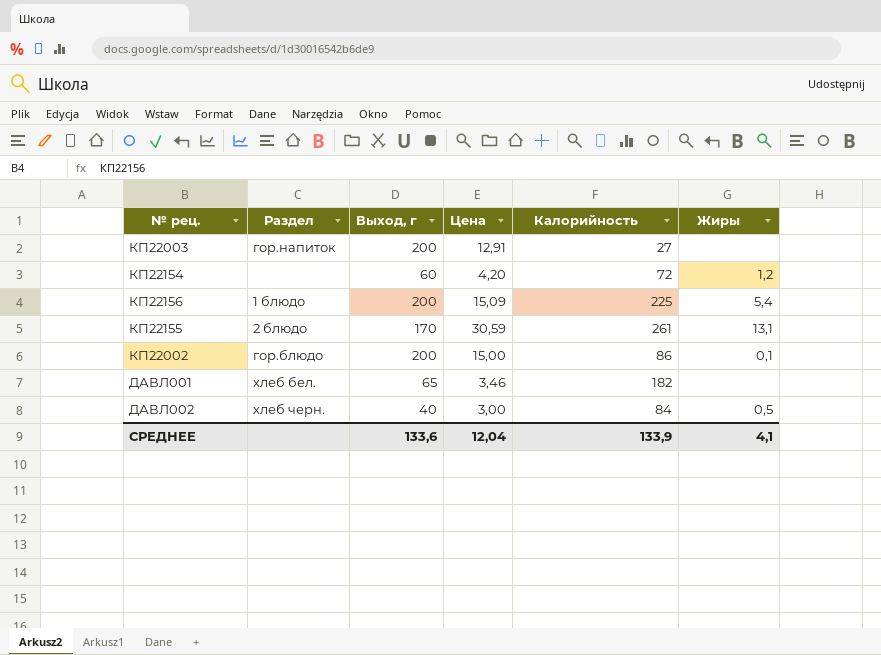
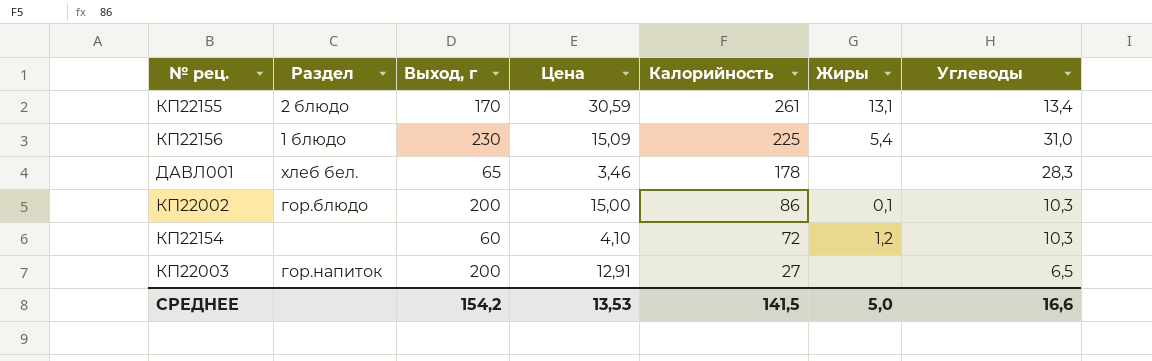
row order: none -> Калорийность descending
column Углеводы | position: none -> 7
row ДАВЛ002: хлеб черн. | 40 | 3,00 | 84 | 0,5 -> none
КП22156 | Выход, г: 200 -> 230
ДАВЛ001 | Калорийность: 182 -> 178
КП22154 | Цена: 4,20 -> 4,10
СРЕДНЕЕ | Выход, г: 133,6 -> 154,2
СРЕДНЕЕ | Цена: 12,04 -> 13,53
СРЕДНЕЕ | Калорийность: 133,9 -> 141,5
СРЕДНЕЕ | Жиры: 4,1 -> 5,0

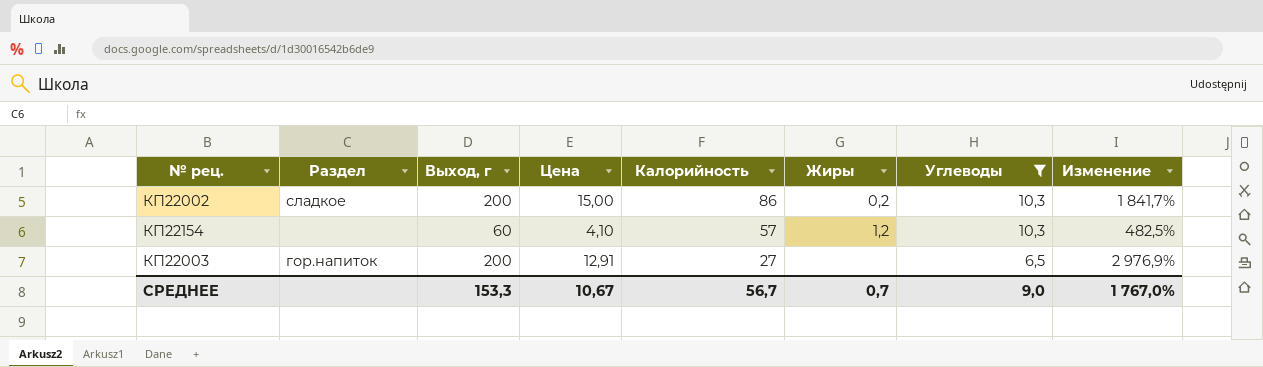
filter: none -> Углеводы <= 10,3
column Изменение | formula: none -> ([Выход, г] - [Углеводы]) / [Углеводы]
КП22002 | Раздел: гор.блюдо -> сладкое
КП22002 | Жиры: 0,1 -> 0,2
КП22154 | Калорийность: 72 -> 57
СРЕДНЕЕ | Выход, г: 154,2 -> 153,3
СРЕДНЕЕ | Цена: 13,53 -> 10,67
СРЕДНЕЕ | Калорийность: 141,5 -> 56,7
СРЕДНЕЕ | Жиры: 5,0 -> 0,7
СРЕДНЕЕ | Углеводы: 16,6 -> 9,0

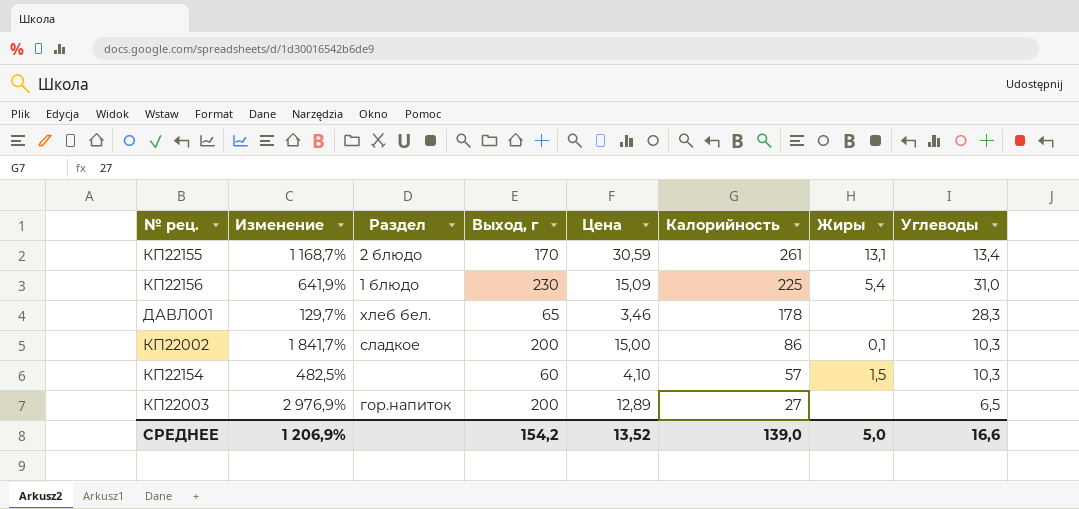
filter: Углеводы <= 10,3 -> none
column Изменение | position: 8 -> 2
КП22002 | Жиры: 0,2 -> 0,1
КП22154 | Жиры: 1,2 -> 1,5
КП22003 | Цена: 12,91 -> 12,89
СРЕДНЕЕ | Изменение: 1 767,0% -> 1 206,9%
СРЕДНЕЕ | Выход, г: 153,3 -> 154,2
СРЕДНЕЕ | Цена: 10,67 -> 13,52
СРЕДНЕЕ | Калорийность: 56,7 -> 139,0
СРЕДНЕЕ | Жиры: 0,7 -> 5,0
СРЕДНЕЕ | Углеводы: 9,0 -> 16,6

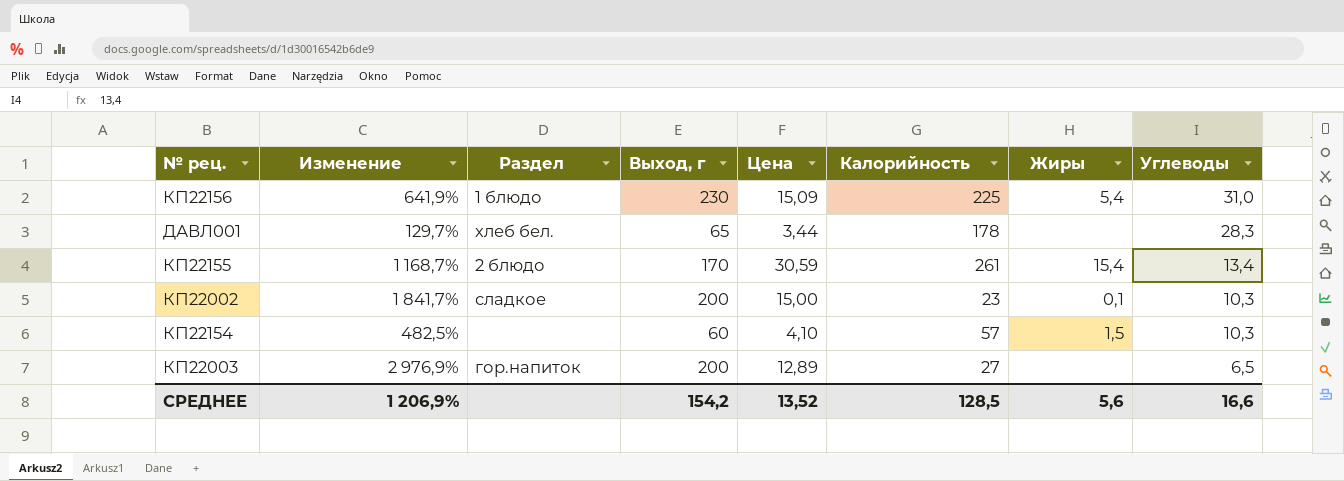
row order: Калорийность descending -> Углеводы descending
ДАВЛ001 | Цена: 3,46 -> 3,44
КП22155 | Жиры: 13,1 -> 15,4
КП22002 | Калорийность: 86 -> 23
СРЕДНЕЕ | Калорийность: 139,0 -> 128,5
СРЕДНЕЕ | Жиры: 5,0 -> 5,6

